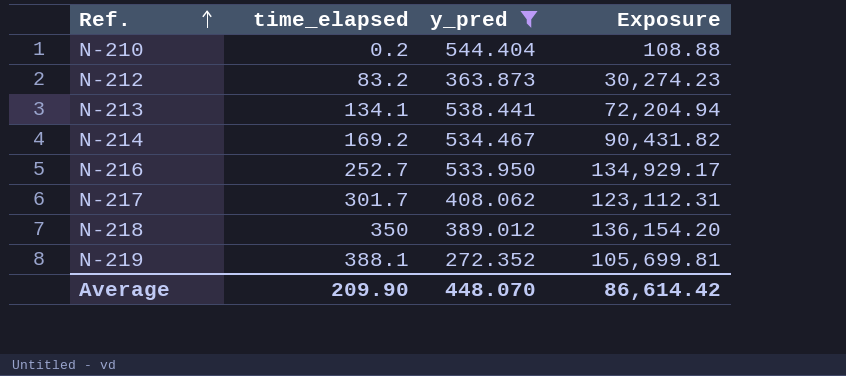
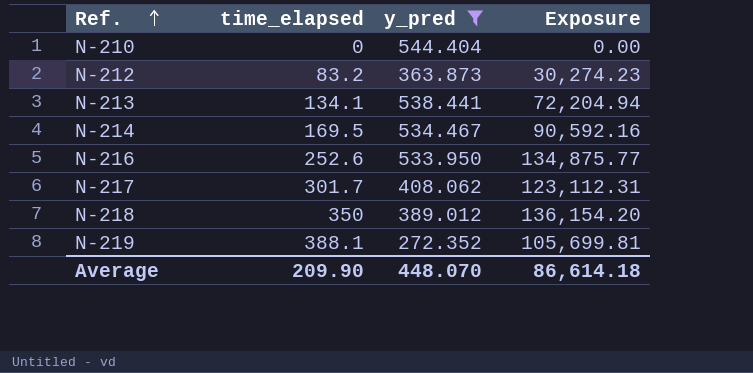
N-210 | time_elapsed: 0.2 -> 0
N-210 | Exposure: 108.88 -> 0.00
N-214 | time_elapsed: 169.2 -> 169.5
N-214 | Exposure: 90,431.82 -> 90,592.16
N-216 | time_elapsed: 252.7 -> 252.6
N-216 | Exposure: 134,929.17 -> 134,875.77
Average | Exposure: 86,614.42 -> 86,614.18

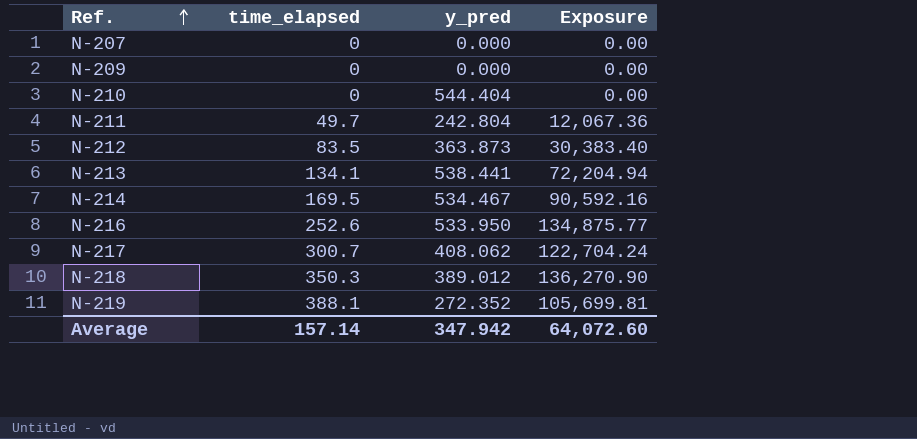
filter: y_pred >= 272.352 -> none
N-212 | time_elapsed: 83.2 -> 83.5
N-212 | Exposure: 30,274.23 -> 30,383.40
N-217 | time_elapsed: 301.7 -> 300.7
N-217 | Exposure: 123,112.31 -> 122,704.24
N-218 | time_elapsed: 350 -> 350.3
N-218 | Exposure: 136,154.20 -> 136,270.90
Average | time_elapsed: 209.90 -> 157.14
Average | y_pred: 448.070 -> 347.942
Average | Exposure: 86,614.18 -> 64,072.60

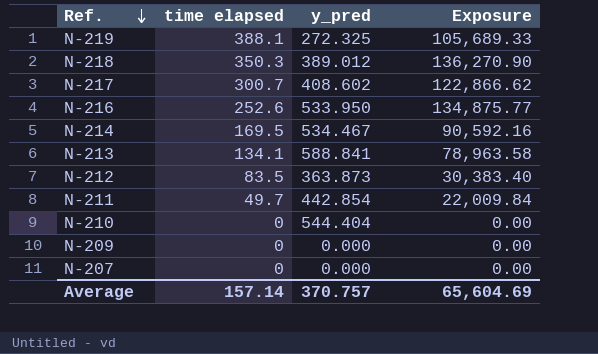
row order: Ref. ascending -> Ref. descending
column name: time_elapsed -> time elapsed
N-219 | y_pred: 272.352 -> 272.325
N-219 | Exposure: 105,699.81 -> 105,689.33
N-217 | y_pred: 408.062 -> 408.602
N-217 | Exposure: 122,704.24 -> 122,866.62
N-213 | y_pred: 538.441 -> 588.841
N-213 | Exposure: 72,204.94 -> 78,963.58
N-211 | y_pred: 242.804 -> 442.854
N-211 | Exposure: 12,067.36 -> 22,009.84
Average | y_pred: 347.942 -> 370.757
Average | Exposure: 64,072.60 -> 65,604.69

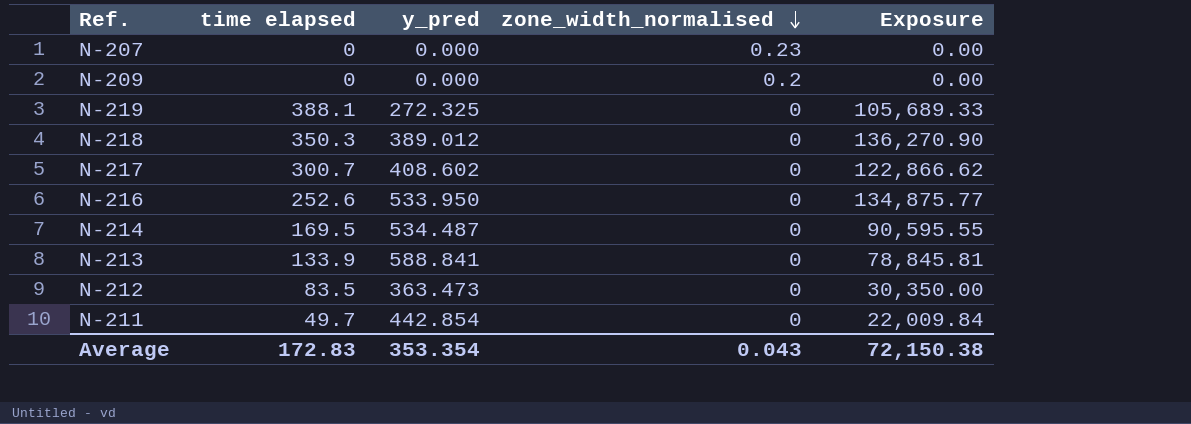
row order: Ref. descending -> zone_width_normalised descending
column zone_width_normalised | position: none -> 4
row N-210: 0 | 544.404 | 0.00 -> none
N-214 | y_pred: 534.467 -> 534.487
N-214 | Exposure: 90,592.16 -> 90,595.55
N-213 | time elapsed: 134.1 -> 133.9
N-213 | Exposure: 78,963.58 -> 78,845.81
N-212 | y_pred: 363.873 -> 363.473
N-212 | Exposure: 30,383.40 -> 30,350.00
Average | time elapsed: 157.14 -> 172.83
Average | y_pred: 370.757 -> 353.354
Average | Exposure: 65,604.69 -> 72,150.38

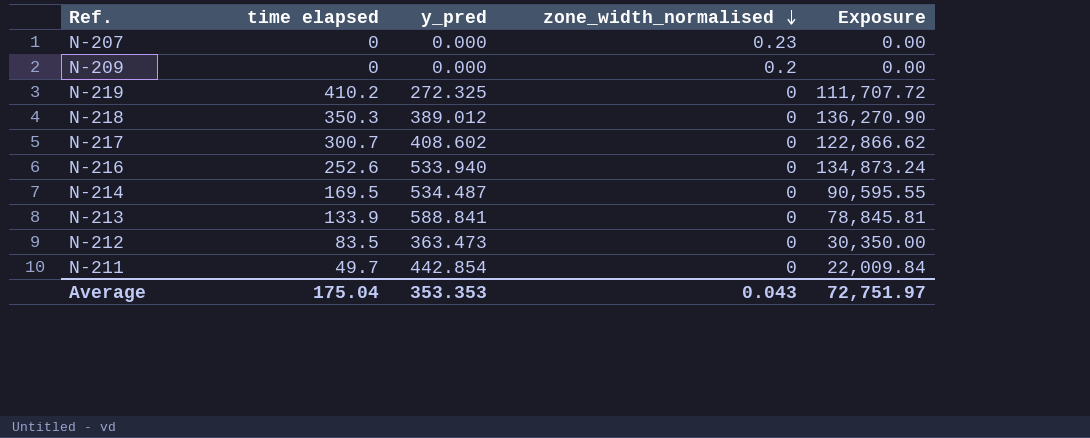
N-219 | time elapsed: 388.1 -> 410.2
N-219 | Exposure: 105,689.33 -> 111,707.72
N-216 | y_pred: 533.950 -> 533.940
N-216 | Exposure: 134,875.77 -> 134,873.24
Average | time elapsed: 172.83 -> 175.04
Average | y_pred: 353.354 -> 353.353
Average | Exposure: 72,150.38 -> 72,751.97

